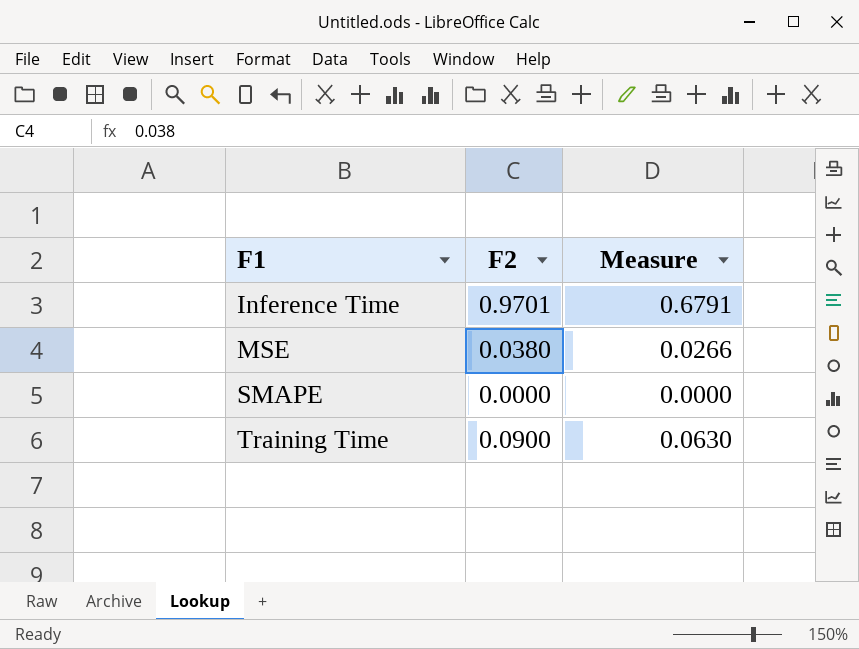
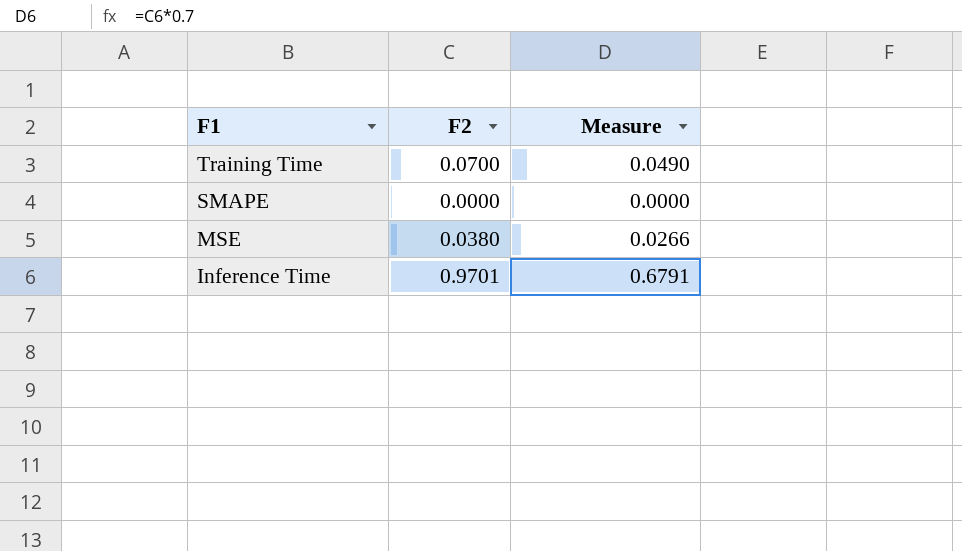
row order: F1 ascending -> F1 descending
Training Time | F2: 0.0900 -> 0.0700
Training Time | Measure: 0.0630 -> 0.0490

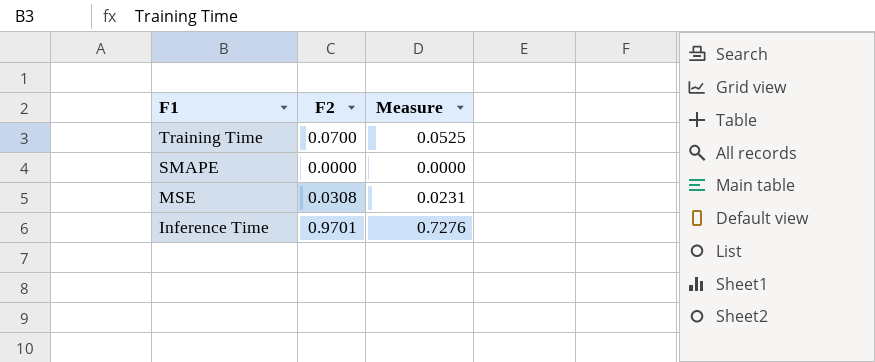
column Measure | formula: [F2] * 0.7 -> [F2] * 0.75
MSE | F2: 0.0380 -> 0.0308

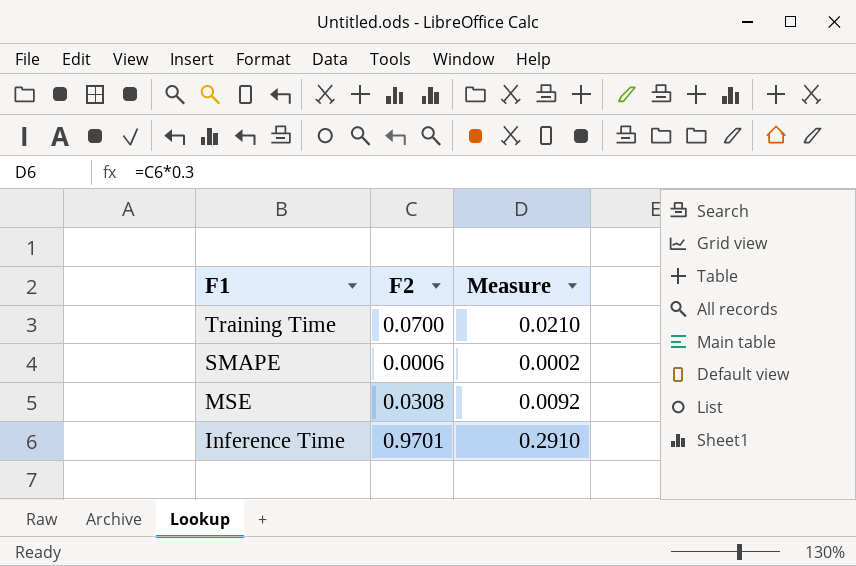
column Measure | formula: [F2] * 0.75 -> [F2] * 0.3
SMAPE | F2: 0.0000 -> 0.0006

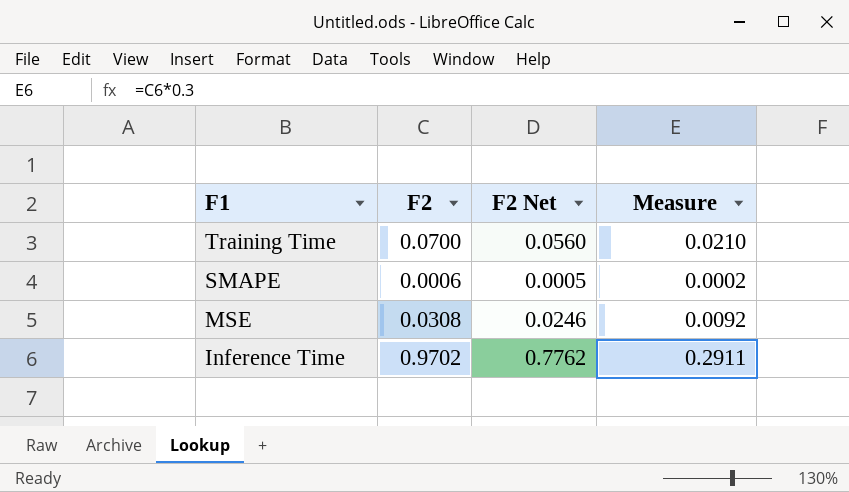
column F2 Net | formula: none -> [F2] * 0.8
Inference Time | F2: 0.9701 -> 0.9702
Inference Time | Measure: 0.2910 -> 0.2911

